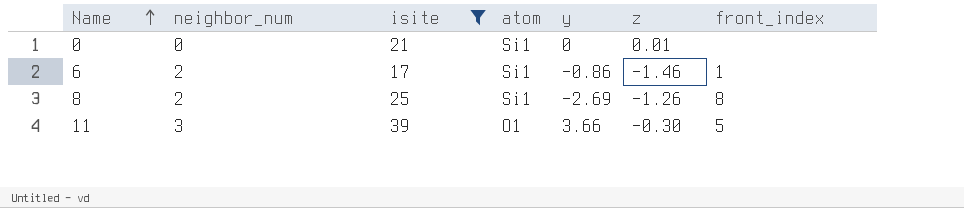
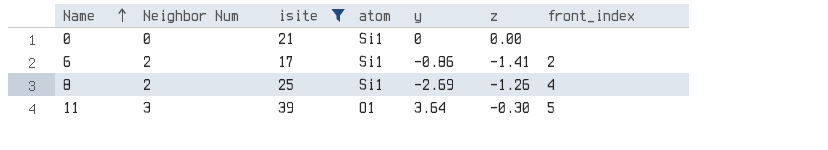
column name: neighbor_num -> Neighbor Num
0 | z: 0.01 -> 0.00
6 | z: -1.46 -> -1.41
6 | front_index: 1 -> 2
8 | front_index: 8 -> 4
11 | y: 3.66 -> 3.64

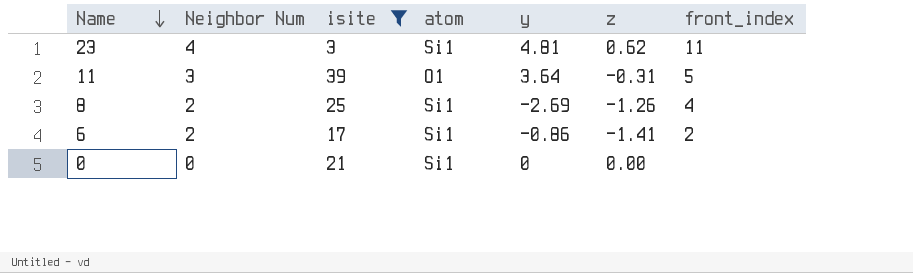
row order: Name ascending -> Name descending
row 23: none -> 4 | 3 | Si1 | 4.81 | 0.62 | 11
11 | z: -0.30 -> -0.31

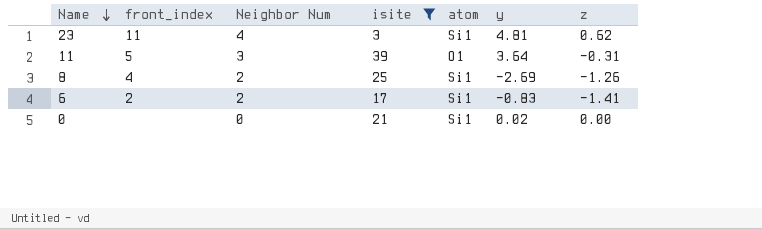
column front_index | position: 7 -> 2
6 | y: -0.86 -> -0.83
0 | y: 0 -> 0.02

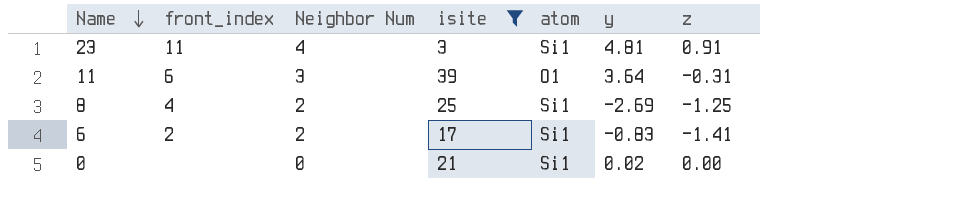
23 | z: 0.62 -> 0.91
11 | front_index: 5 -> 6
8 | z: -1.26 -> -1.25

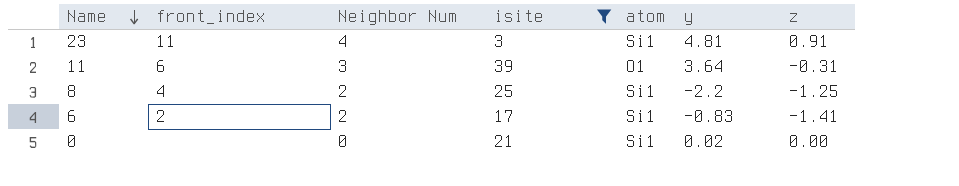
8 | y: -2.69 -> -2.2

